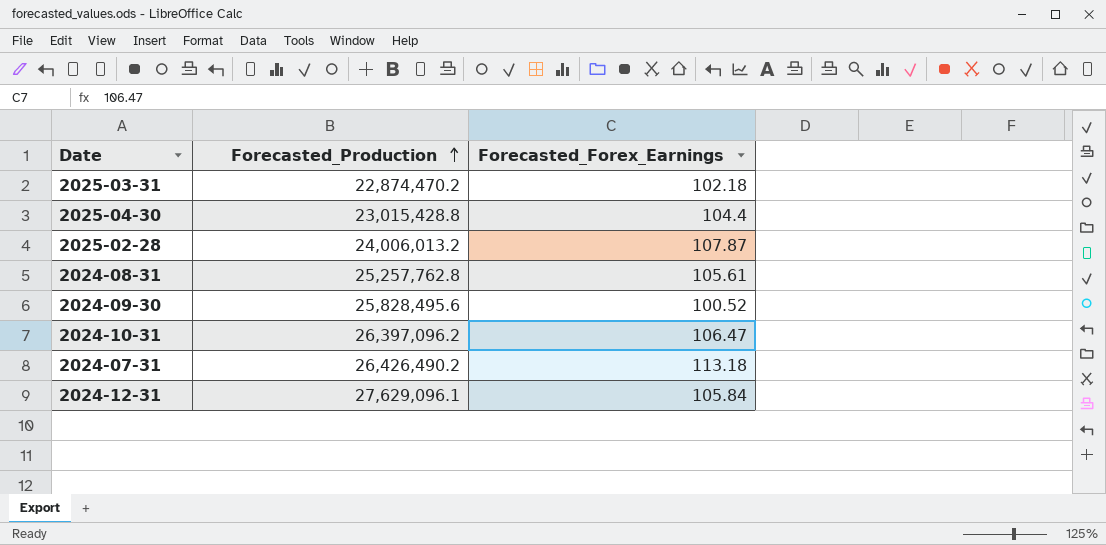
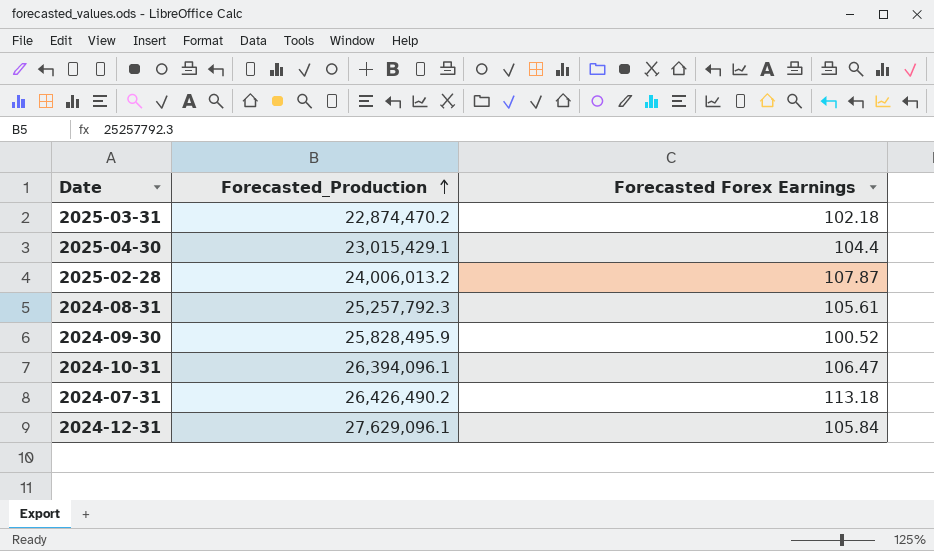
column name: Forecasted_Forex_Earnings -> Forecasted Forex Earnings
2025-04-30 | Forecasted_Production: 23,015,428.8 -> 23,015,429.1
2024-08-31 | Forecasted_Production: 25,257,762.8 -> 25,257,792.3
2024-09-30 | Forecasted_Production: 25,828,495.6 -> 25,828,495.9
2024-10-31 | Forecasted_Production: 26,397,096.2 -> 26,394,096.1

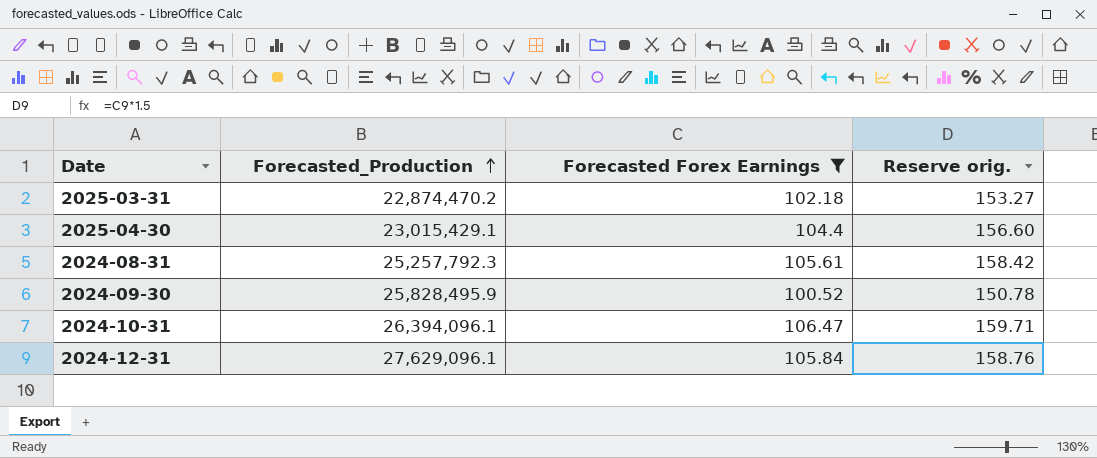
filter: none -> Forecasted Forex Earnings <= 106.47
column Reserve orig. | formula: none -> [Forecasted Forex Earnings] * 1.5

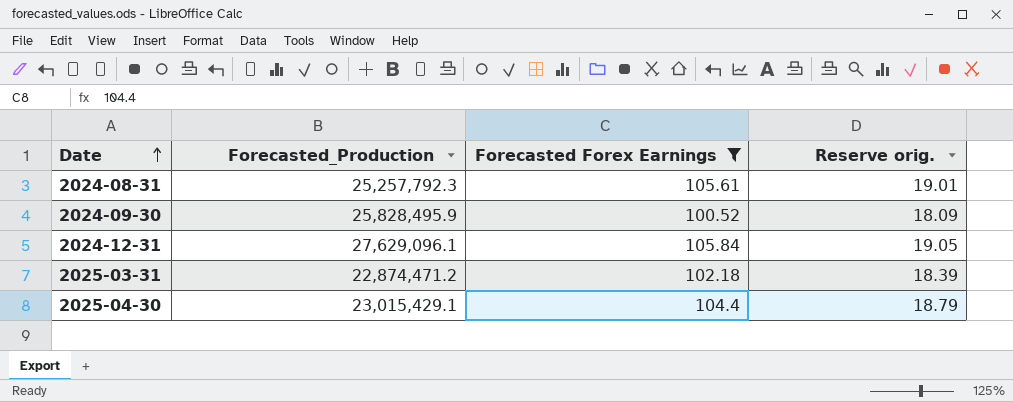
row order: Forecasted_Production ascending -> Date ascending
column Reserve orig. | formula: [Forecasted Forex Earnings] * 1.5 -> [Forecasted Forex Earnings] * 0.18
row 2024-10-31: 26,394,096.1 | 106.47 | 159.71 -> none
2025-03-31 | Forecasted_Production: 22,874,470.2 -> 22,874,471.2

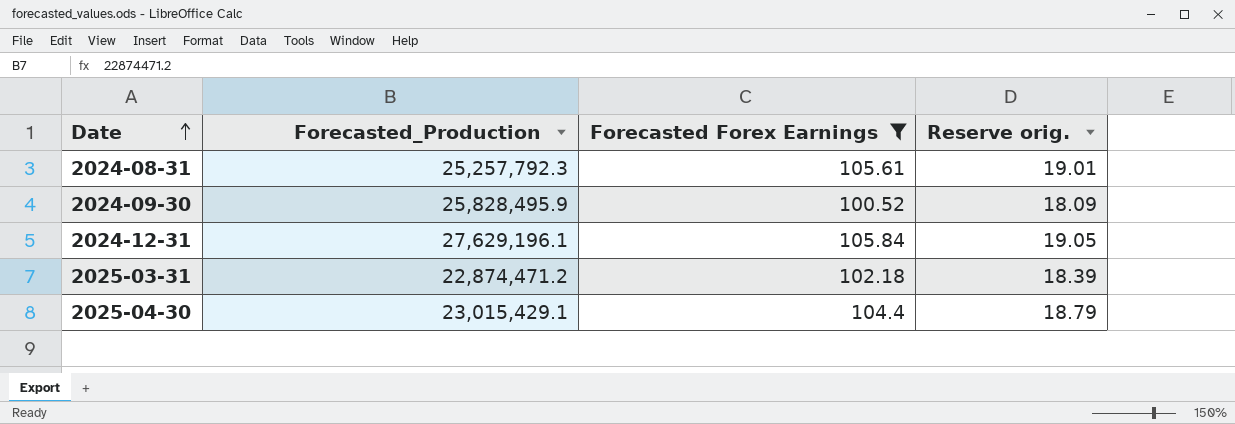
2024-12-31 | Forecasted_Production: 27,629,096.1 -> 27,629,196.1

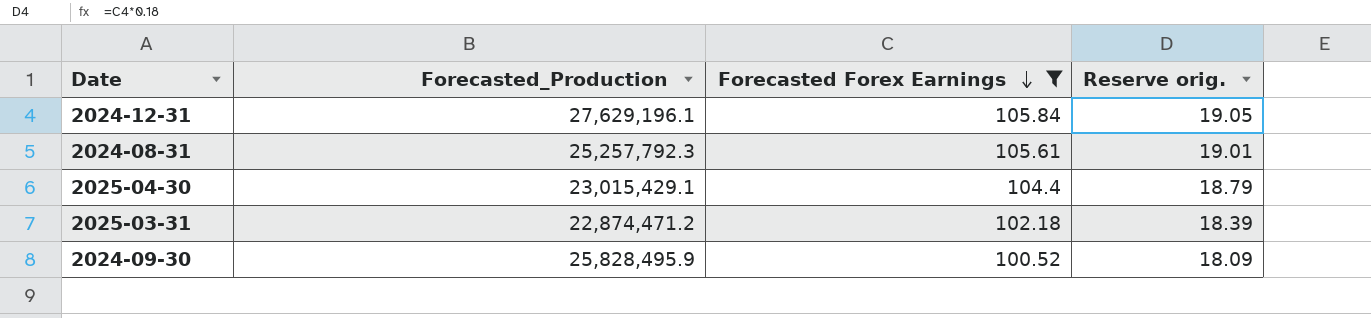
row order: Date ascending -> Forecasted Forex Earnings descending

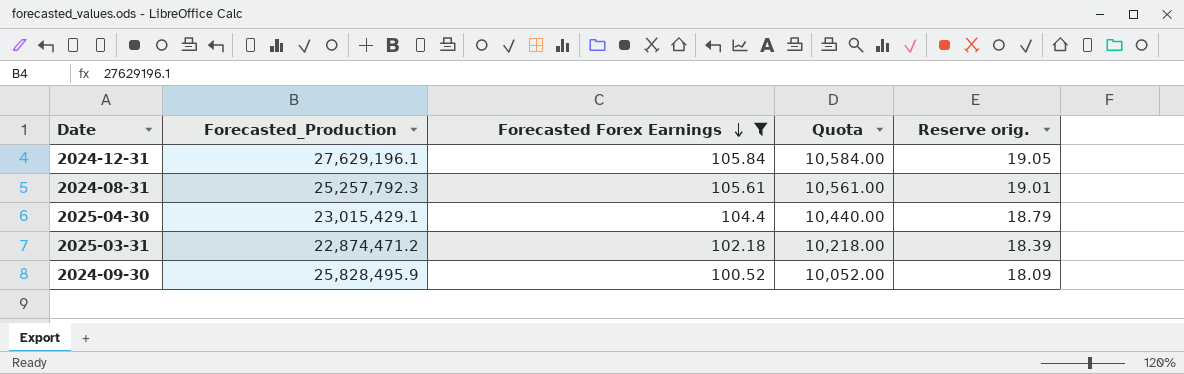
column Quota | formula: none -> [Forecasted Forex Earnings] * 100

